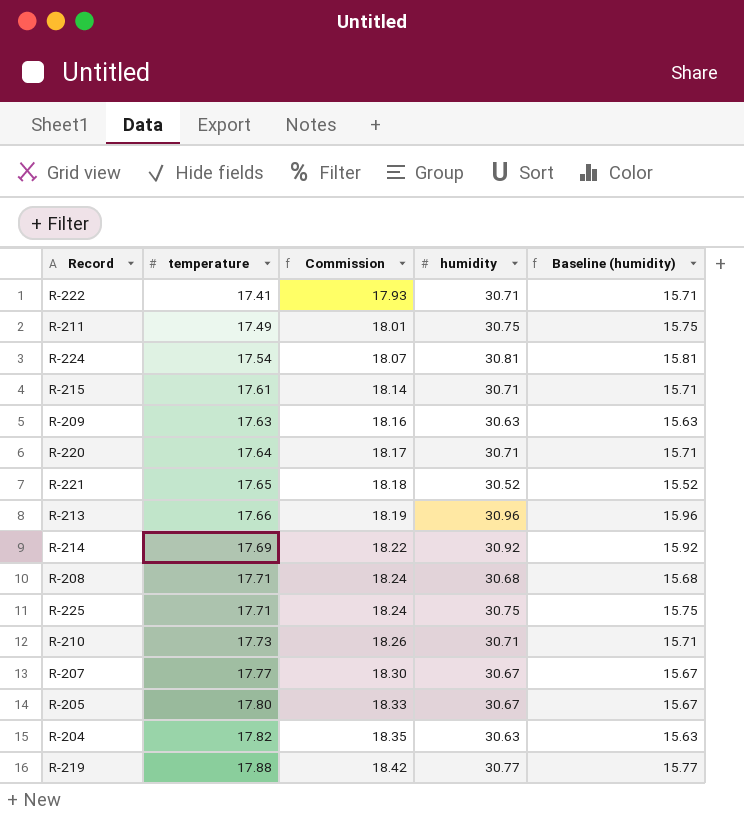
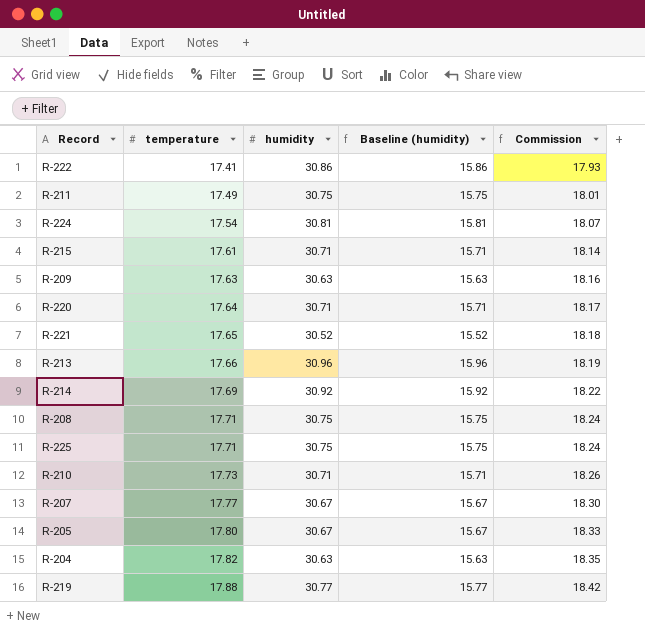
column Commission | position: 3 -> 5
R-222 | humidity: 30.71 -> 30.86
R-222 | Baseline (humidity): 15.71 -> 15.86
R-208 | humidity: 30.68 -> 30.75
R-208 | Baseline (humidity): 15.68 -> 15.75

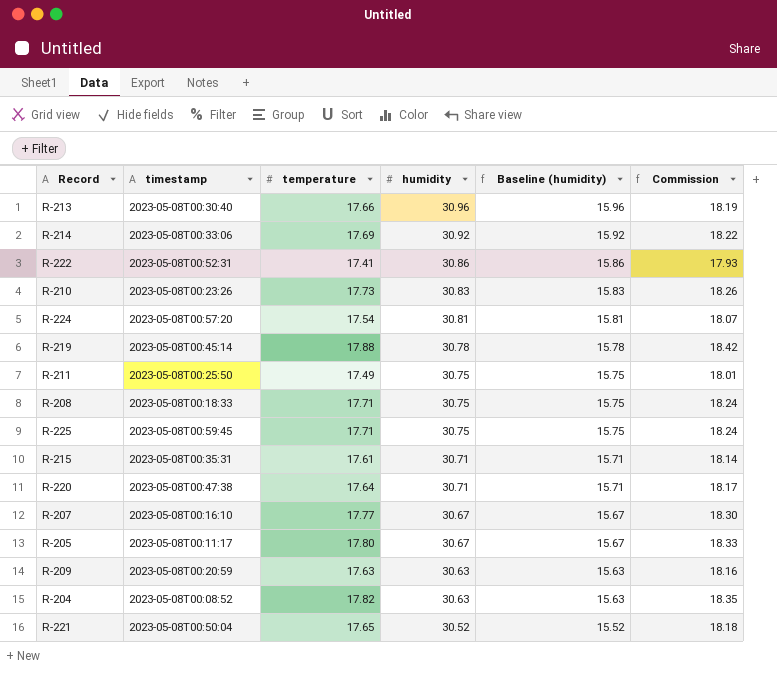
row order: temperature ascending -> humidity descending
column timestamp | position: none -> 2
R-210 | humidity: 30.71 -> 30.83
R-210 | Baseline (humidity): 15.71 -> 15.83
R-219 | humidity: 30.77 -> 30.78
R-219 | Baseline (humidity): 15.77 -> 15.78

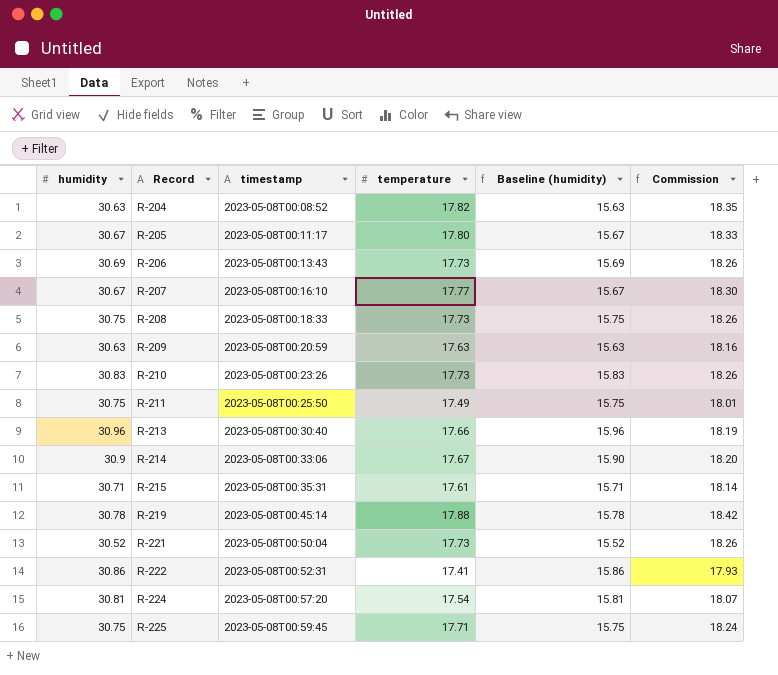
row order: humidity descending -> Record ascending
column humidity | position: 4 -> 1
row R-220: 2023-05-08T00:47:38 | 17.64 | 30.71 | 15.71 | 18.17 -> none
row R-206: none -> 30.69 | 2023-05-08T00:13:43 | 17.73 | 15.69 | 18.26
R-208 | temperature: 17.71 -> 17.73
R-208 | Commission: 18.24 -> 18.26
R-214 | humidity: 30.92 -> 30.9
R-214 | temperature: 17.69 -> 17.67
R-214 | Baseline (humidity): 15.92 -> 15.90
R-214 | Commission: 18.22 -> 18.20
R-221 | temperature: 17.65 -> 17.73
R-221 | Commission: 18.18 -> 18.26

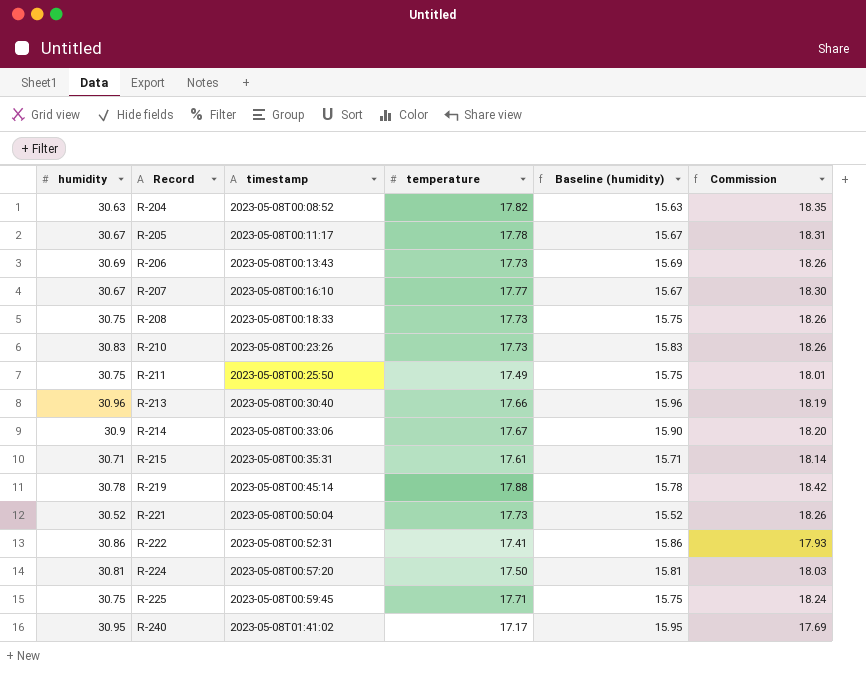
row R-209: 30.63 | 2023-05-08T00:20:59 | 17.63 | 15.63 | 18.16 -> none
R-205 | temperature: 17.80 -> 17.78
R-205 | Commission: 18.33 -> 18.31
R-224 | temperature: 17.54 -> 17.50
R-224 | Commission: 18.07 -> 18.03
row R-240: none -> 30.95 | 2023-05-08T01:41:02 | 17.17 | 15.95 | 17.69

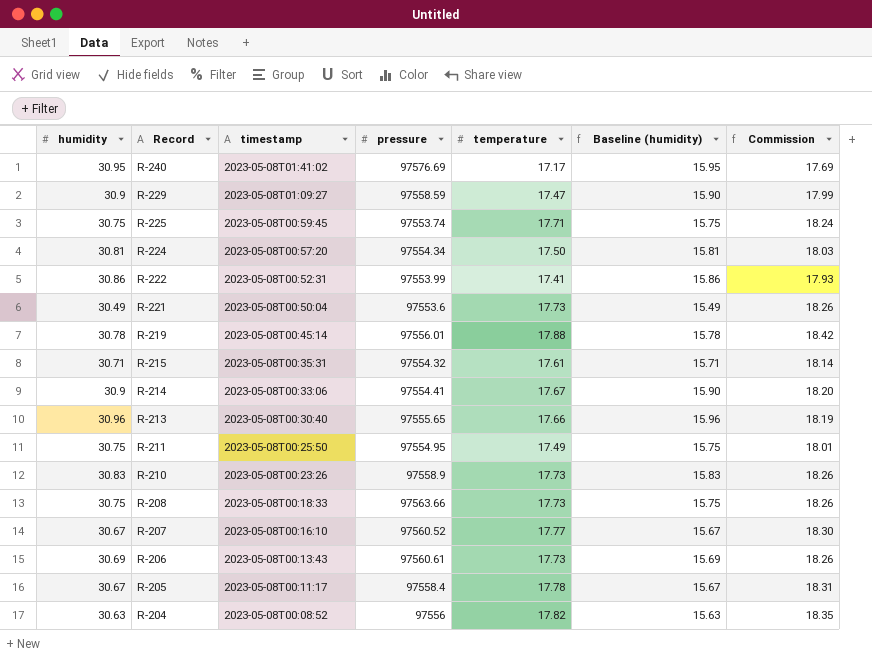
row order: Record ascending -> Record descending
column pressure | position: none -> 4
row R-229: none -> 30.9 | 2023-05-08T01:09:27 | 97558.59 | 17.47 | 15.90 | 17.99
R-221 | humidity: 30.52 -> 30.49
R-221 | Baseline (humidity): 15.52 -> 15.49

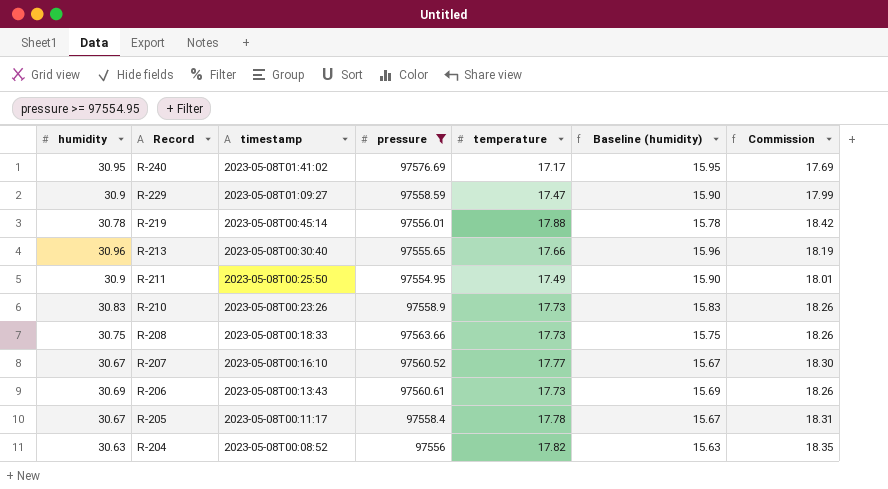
filter: none -> pressure >= 97554.95
R-211 | humidity: 30.75 -> 30.9
R-211 | Baseline (humidity): 15.75 -> 15.90

